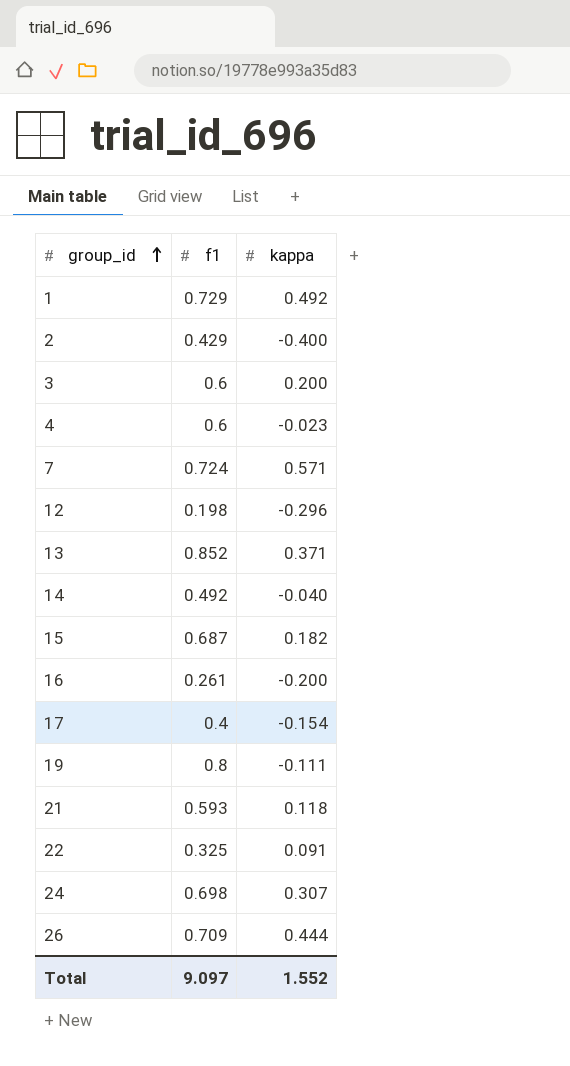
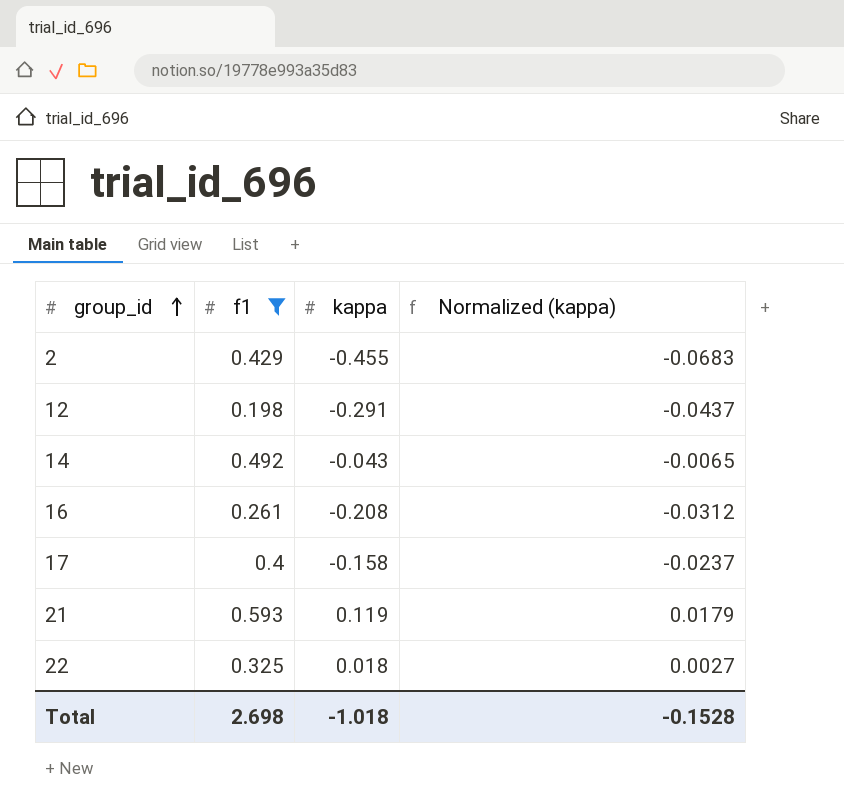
filter: none -> f1 <= 0.593
column Normalized (kappa) | formula: none -> [kappa] * 0.15
2 | kappa: -0.400 -> -0.455
12 | kappa: -0.296 -> -0.291
14 | kappa: -0.040 -> -0.043
16 | kappa: -0.200 -> -0.208
17 | kappa: -0.154 -> -0.158
21 | kappa: 0.118 -> 0.119
22 | kappa: 0.091 -> 0.018
Total | f1: 9.097 -> 2.698
Total | kappa: 1.552 -> -1.018

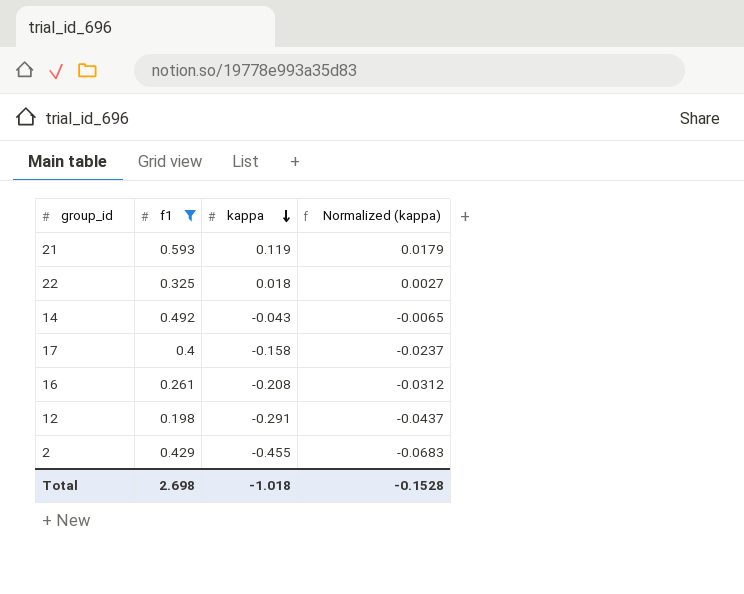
row order: group_id ascending -> kappa descending

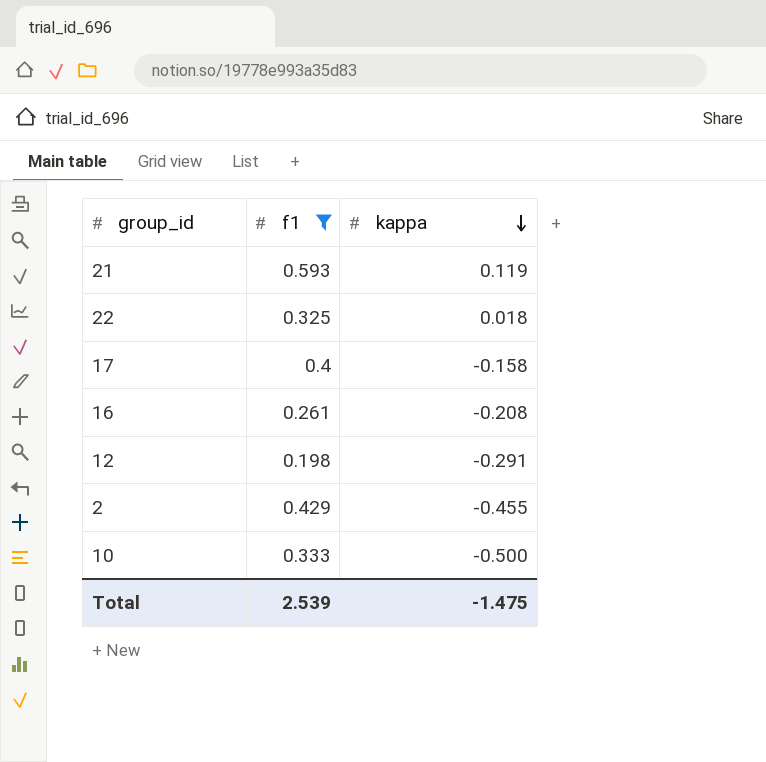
column Normalized (kappa) | formula: [kappa] * 0.15 -> none
row 14: 0.492 | -0.043 | -0.0065 -> none
row 10: none -> 0.333 | -0.500
Total | f1: 2.698 -> 2.539
Total | kappa: -1.018 -> -1.475

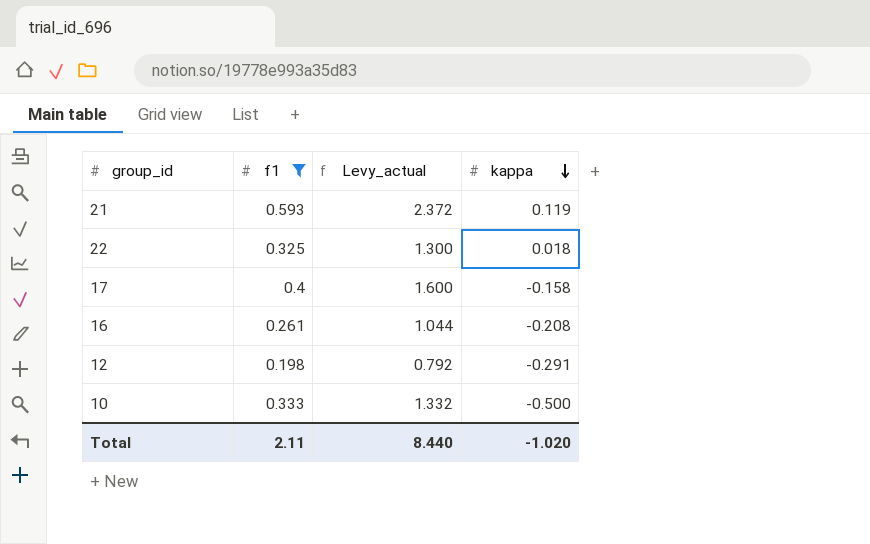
column Levy_actual | formula: none -> [f1] * 4
row 2: 0.429 | -0.455 -> none
Total | f1: 2.539 -> 2.11
Total | kappa: -1.475 -> -1.020

